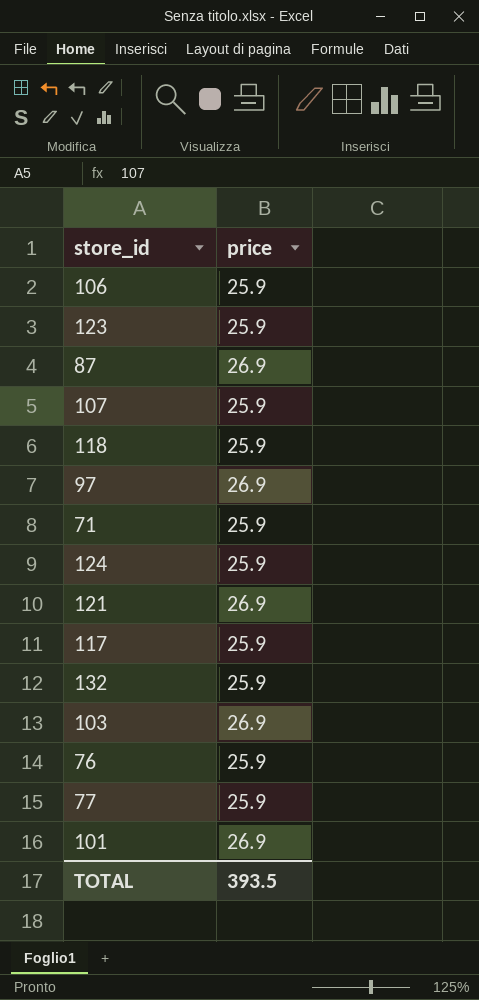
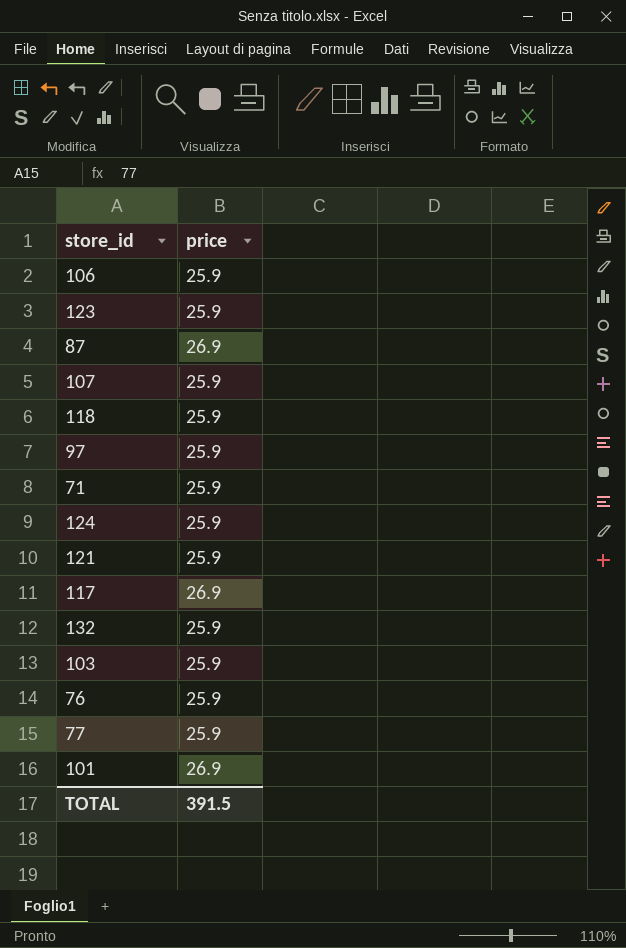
97 | price: 26.9 -> 25.9
121 | price: 26.9 -> 25.9
117 | price: 25.9 -> 26.9
103 | price: 26.9 -> 25.9
TOTAL | price: 393.5 -> 391.5

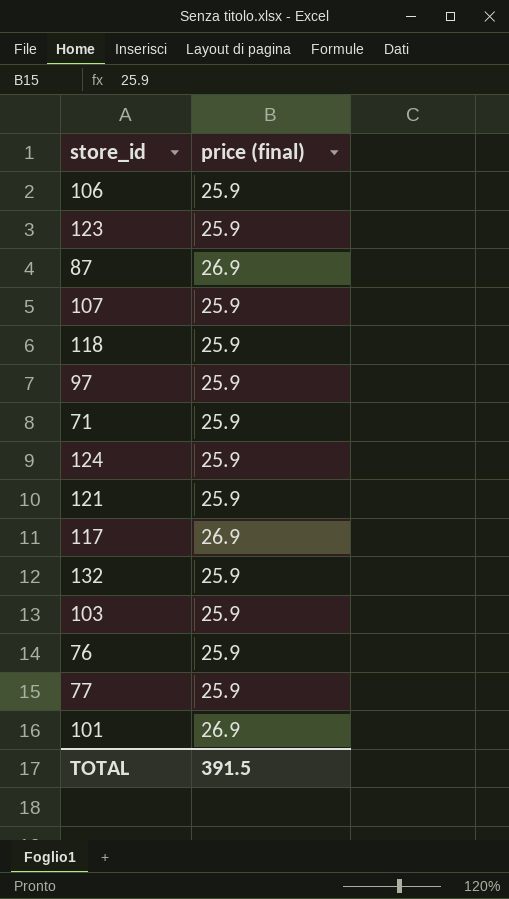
column name: price -> price (final)

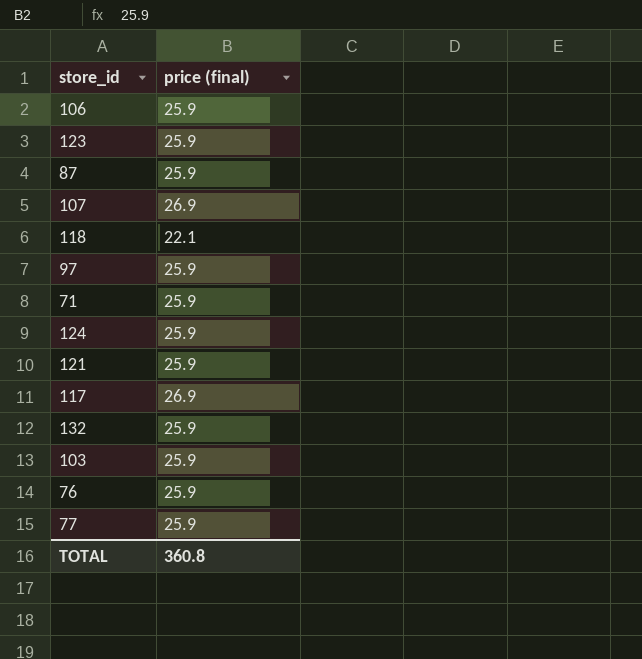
row 101: 26.9 -> none
87 | price (final): 26.9 -> 25.9
107 | price (final): 25.9 -> 26.9
118 | price (final): 25.9 -> 22.1
TOTAL | price (final): 391.5 -> 360.8

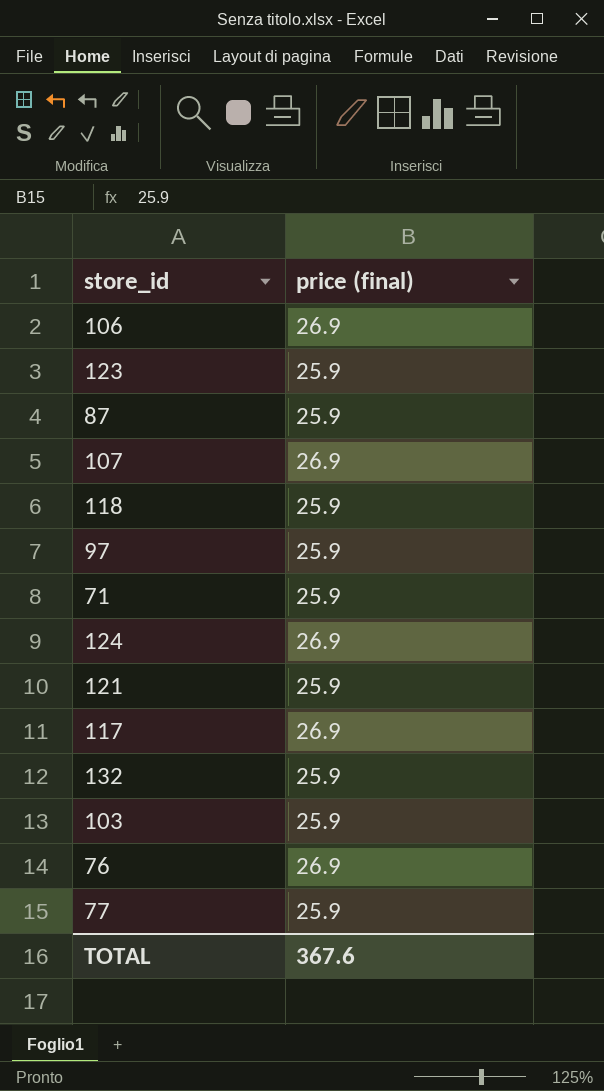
106 | price (final): 25.9 -> 26.9
118 | price (final): 22.1 -> 25.9
124 | price (final): 25.9 -> 26.9
76 | price (final): 25.9 -> 26.9
TOTAL | price (final): 360.8 -> 367.6

